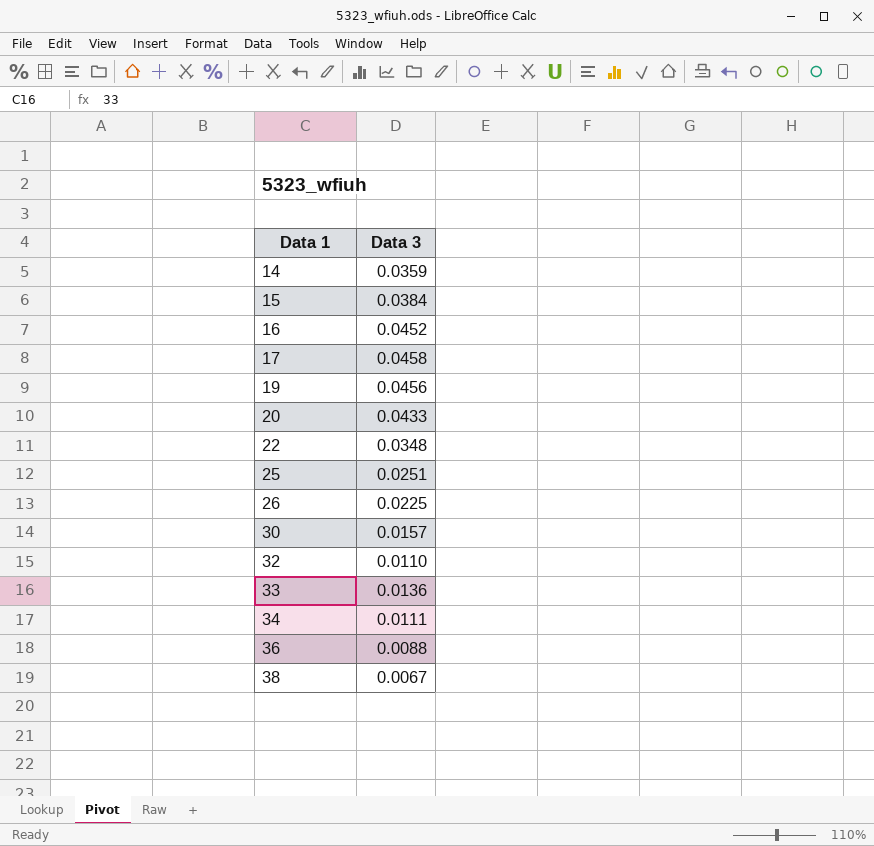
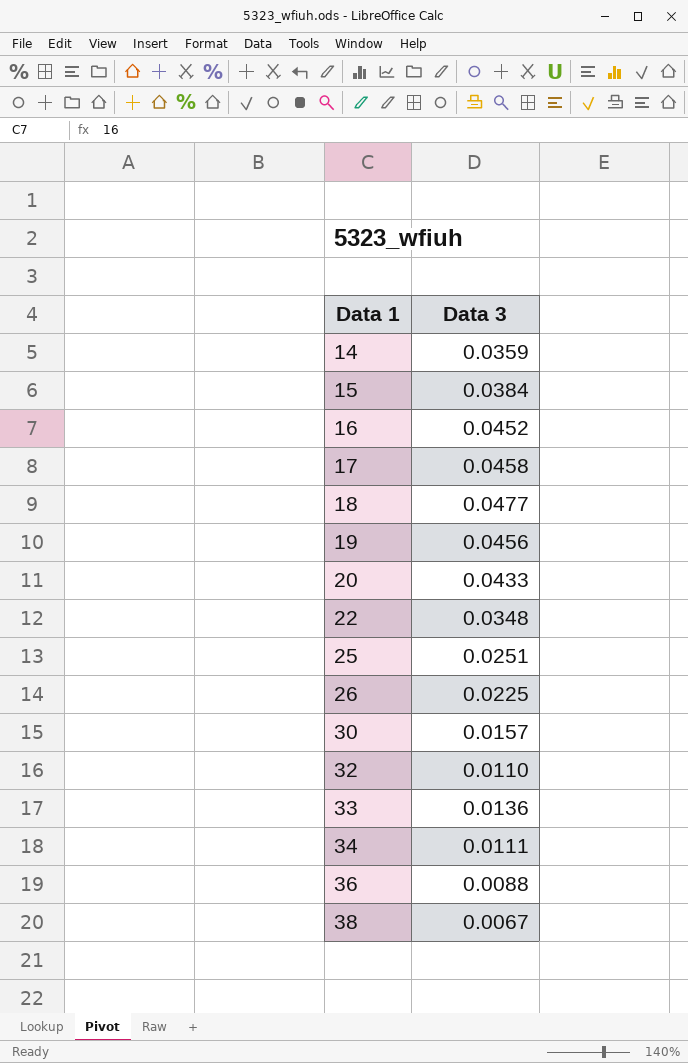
row 18: none -> 0.0477

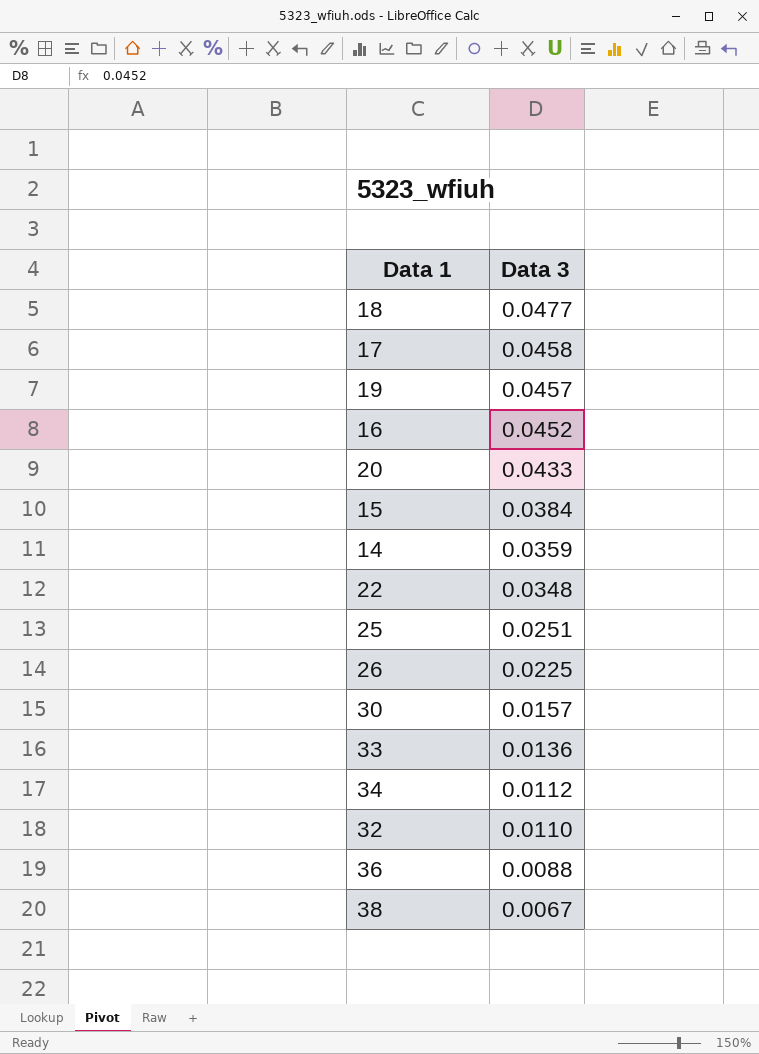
row order: Data 1 ascending -> Data 3 descending
19 | Data 3: 0.0456 -> 0.0457
34 | Data 3: 0.0111 -> 0.0112

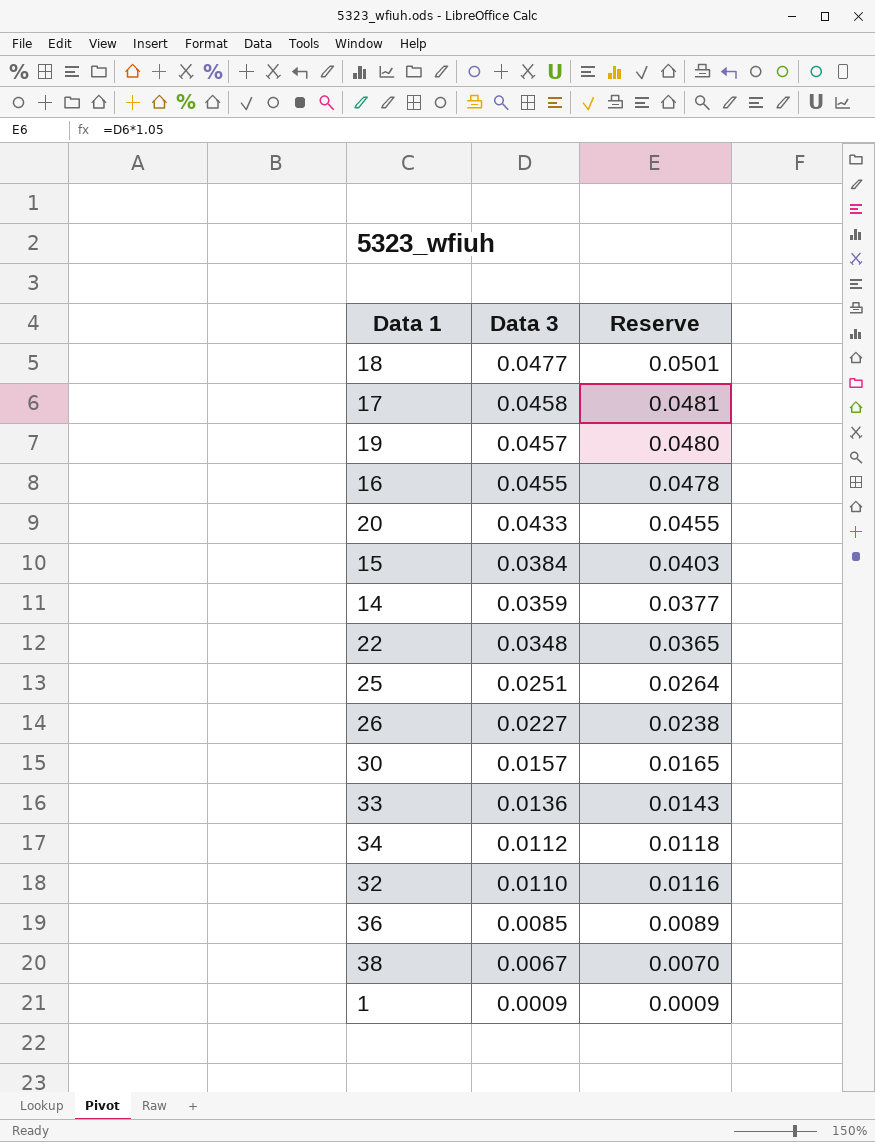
column Reserve | formula: none -> [Data 3] * 1.05
16 | Data 3: 0.0452 -> 0.0455
26 | Data 3: 0.0225 -> 0.0227
36 | Data 3: 0.0088 -> 0.0085
row 1: none -> 0.0009 | 0.0009

